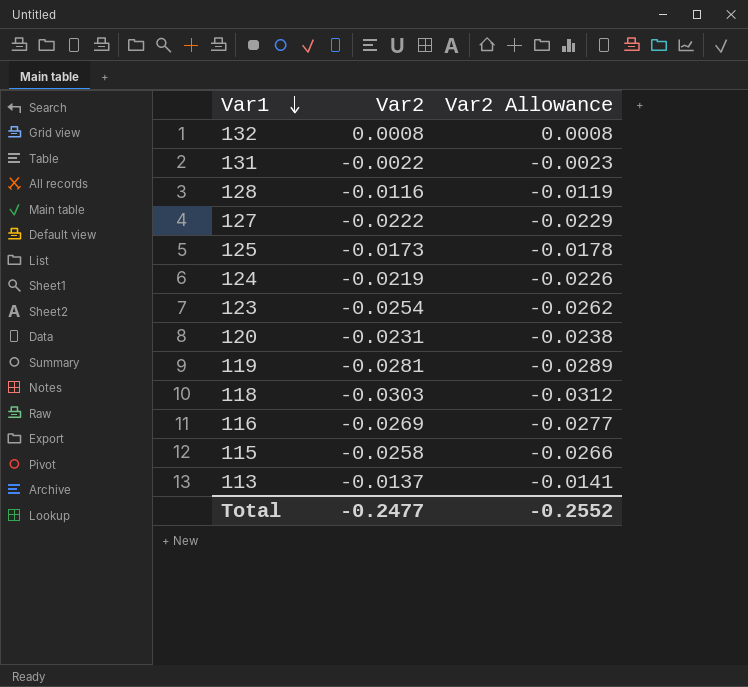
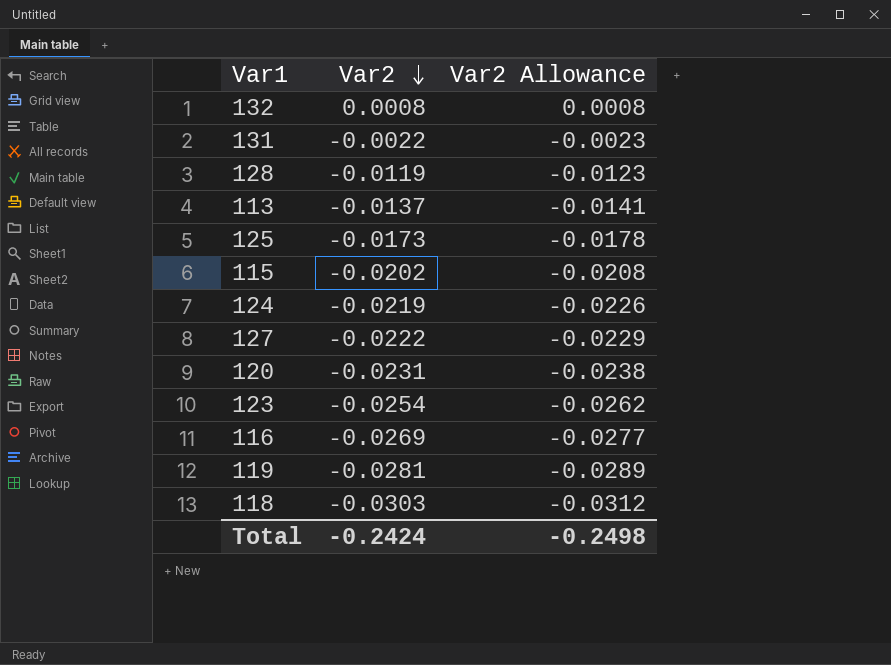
row order: Var1 descending -> Var2 descending
128 | Var2: -0.0116 -> -0.0119
128 | Var2 Allowance: -0.0119 -> -0.0123
115 | Var2: -0.0258 -> -0.0202
115 | Var2 Allowance: -0.0266 -> -0.0208
Total | Var2: -0.2477 -> -0.2424
Total | Var2 Allowance: -0.2552 -> -0.2498

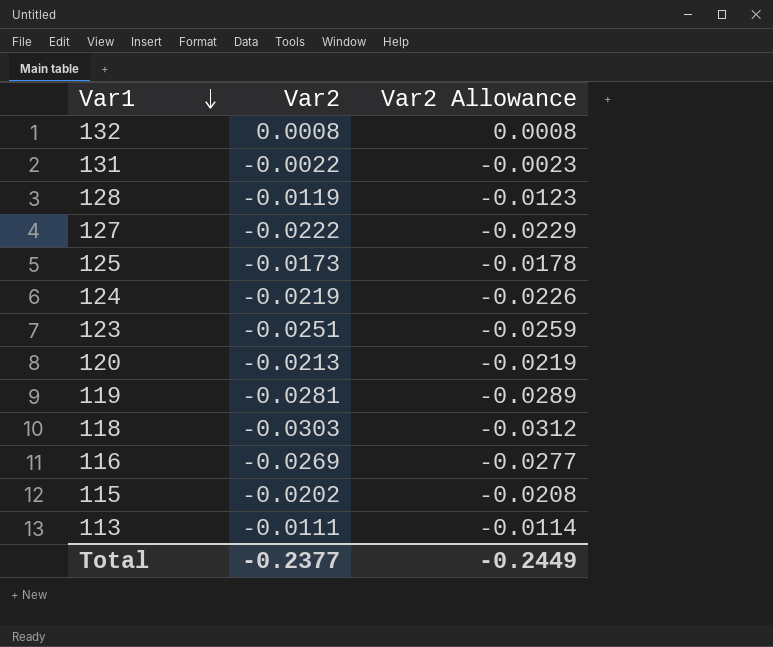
row order: Var2 descending -> Var1 descending
123 | Var2: -0.0254 -> -0.0251
123 | Var2 Allowance: -0.0262 -> -0.0259
120 | Var2: -0.0231 -> -0.0213
120 | Var2 Allowance: -0.0238 -> -0.0219
113 | Var2: -0.0137 -> -0.0111
113 | Var2 Allowance: -0.0141 -> -0.0114
Total | Var2: -0.2424 -> -0.2377
Total | Var2 Allowance: -0.2498 -> -0.2449

